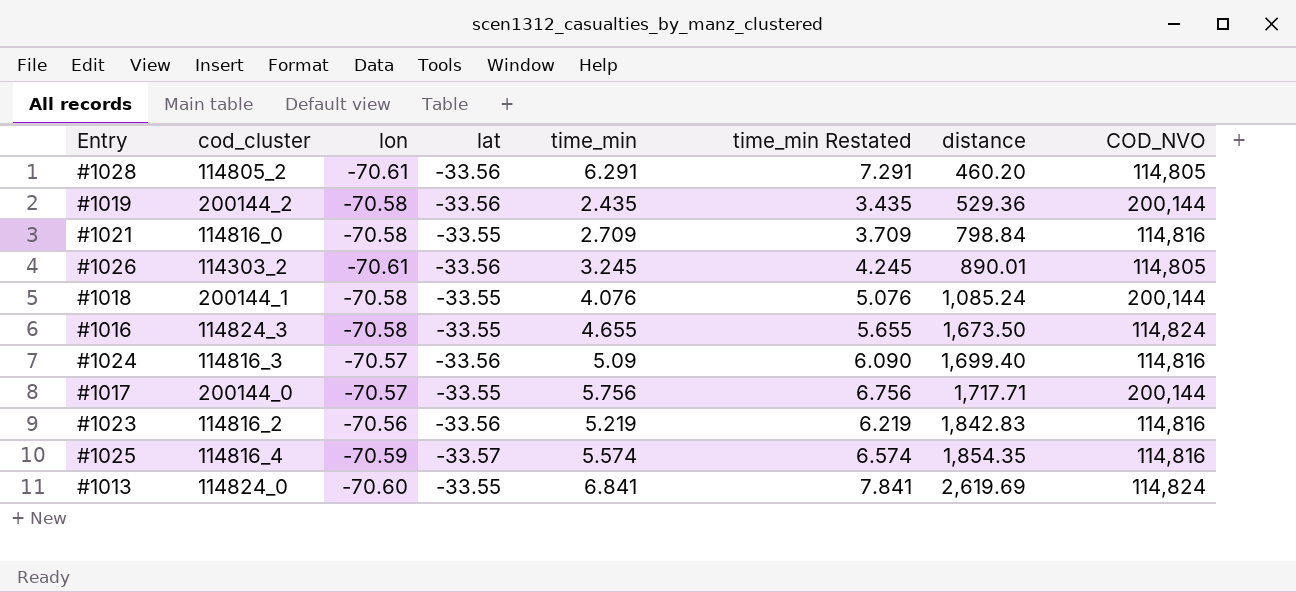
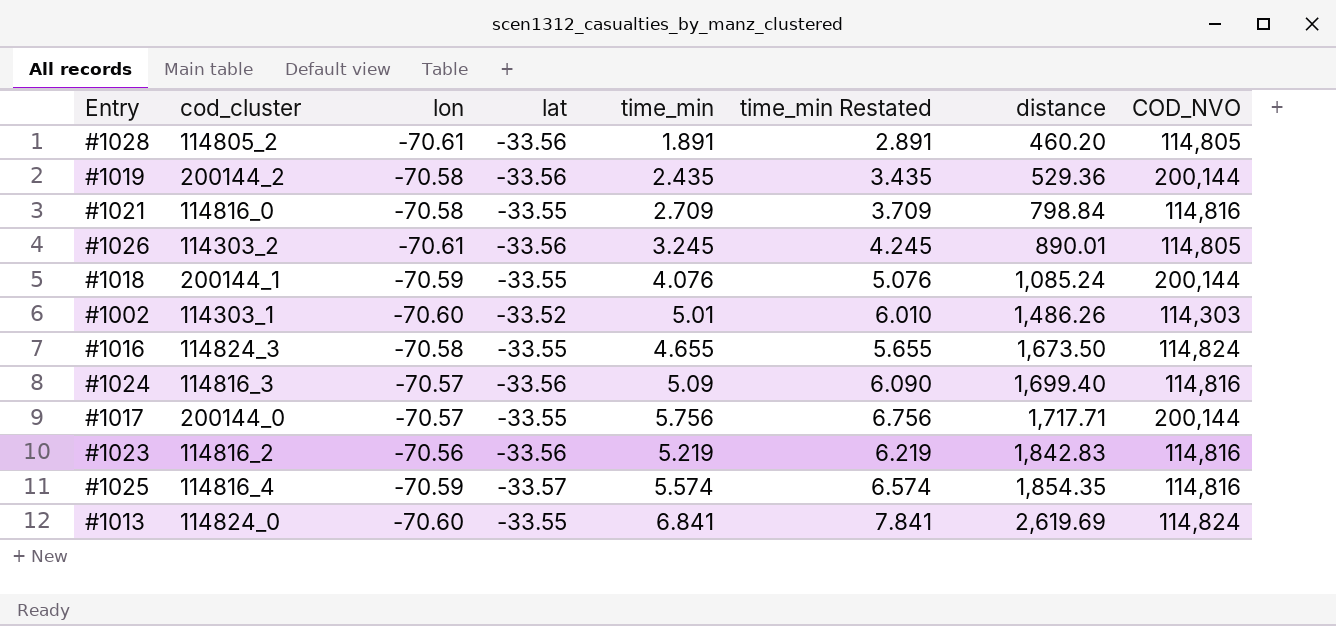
#1028 | time_min: 6.291 -> 1.891
#1028 | time_min Restated: 7.291 -> 2.891
#1018 | lon: -70.58 -> -70.59
row #1002: none -> 114303_1 | -70.60 | -33.52 | 5.01 | 6.010 | 1,486.26 | 114,303

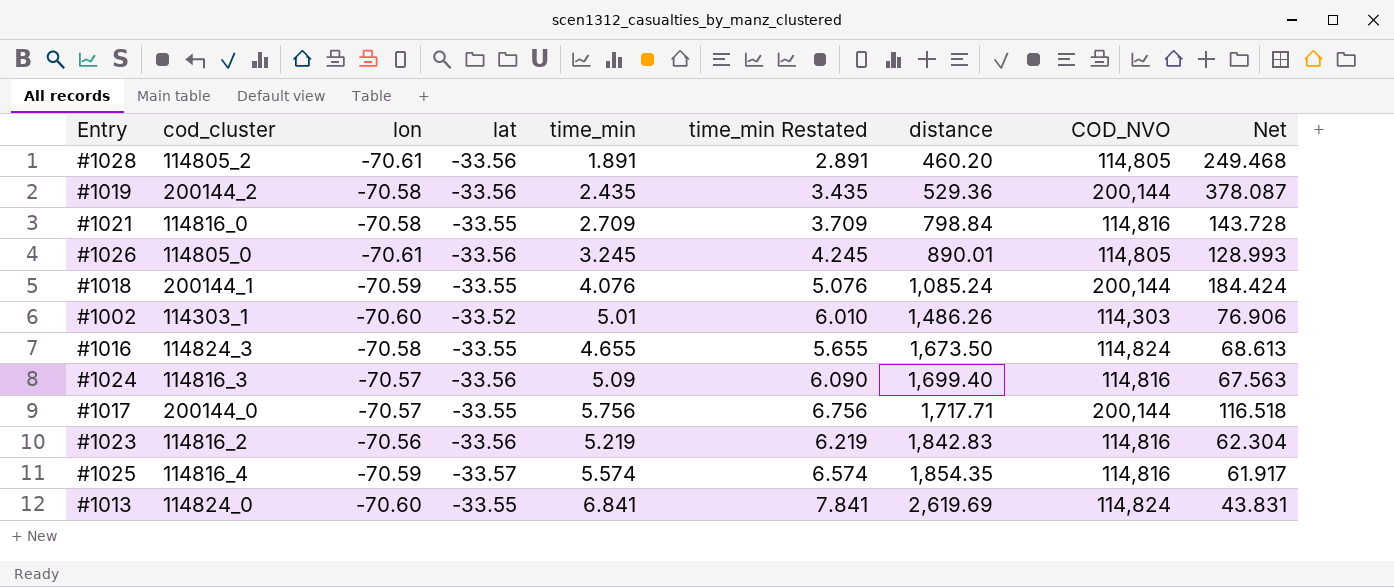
column Net | formula: none -> [COD_NVO] / [distance]
#1026 | cod_cluster: 114303_2 -> 114805_0

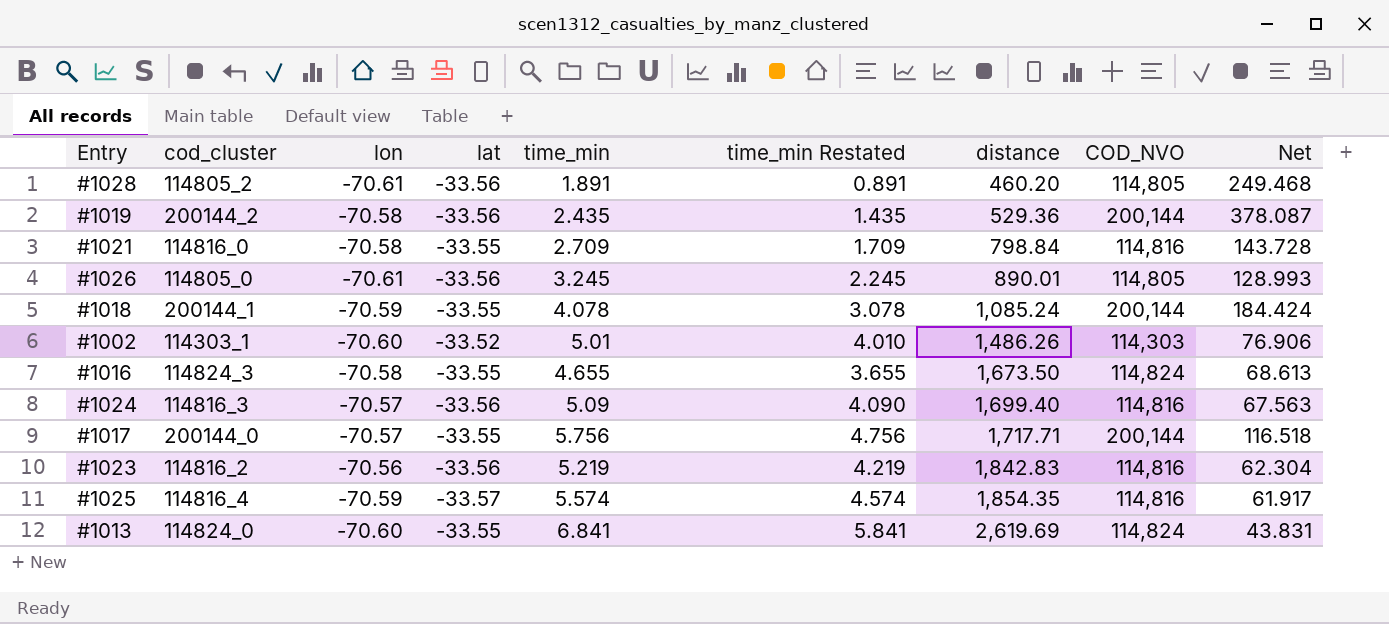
column time_min Restated | formula: [time_min] + 1 -> [time_min] - 1
#1018 | time_min: 4.076 -> 4.078

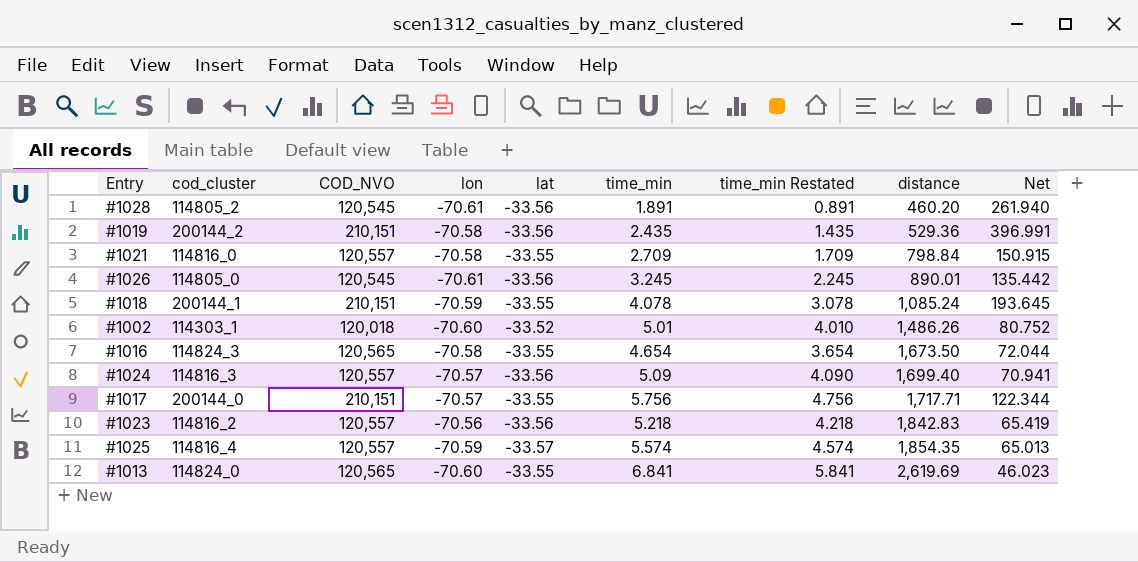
column COD_NVO | position: 8 -> 3
#1028 | COD_NVO: 114,805 -> 120,545
#1028 | Net: 249.468 -> 261.940
#1019 | COD_NVO: 200,144 -> 210,151
#1019 | Net: 378.087 -> 396.991
#1021 | COD_NVO: 114,816 -> 120,557
#1021 | Net: 143.728 -> 150.915
#1026 | COD_NVO: 114,805 -> 120,545
#1026 | Net: 128.993 -> 135.442
#1018 | COD_NVO: 200,144 -> 210,151
#1018 | Net: 184.424 -> 193.645
#1002 | COD_NVO: 114,303 -> 120,018
#1002 | Net: 76.906 -> 80.752
#1016 | COD_NVO: 114,824 -> 120,565
#1016 | time_min: 4.655 -> 4.654
#1016 | time_min Restated: 3.655 -> 3.654
#1016 | Net: 68.613 -> 72.044
#1024 | COD_NVO: 114,816 -> 120,557
#1024 | Net: 67.563 -> 70.941
#1017 | COD_NVO: 200,144 -> 210,151
#1017 | Net: 116.518 -> 122.344
#1023 | COD_NVO: 114,816 -> 120,557
#1023 | time_min: 5.219 -> 5.218
#1023 | time_min Restated: 4.219 -> 4.218
#1023 | Net: 62.304 -> 65.419
#1025 | COD_NVO: 114,816 -> 120,557
#1025 | Net: 61.917 -> 65.013
#1013 | COD_NVO: 114,824 -> 120,565
#1013 | Net: 43.831 -> 46.023

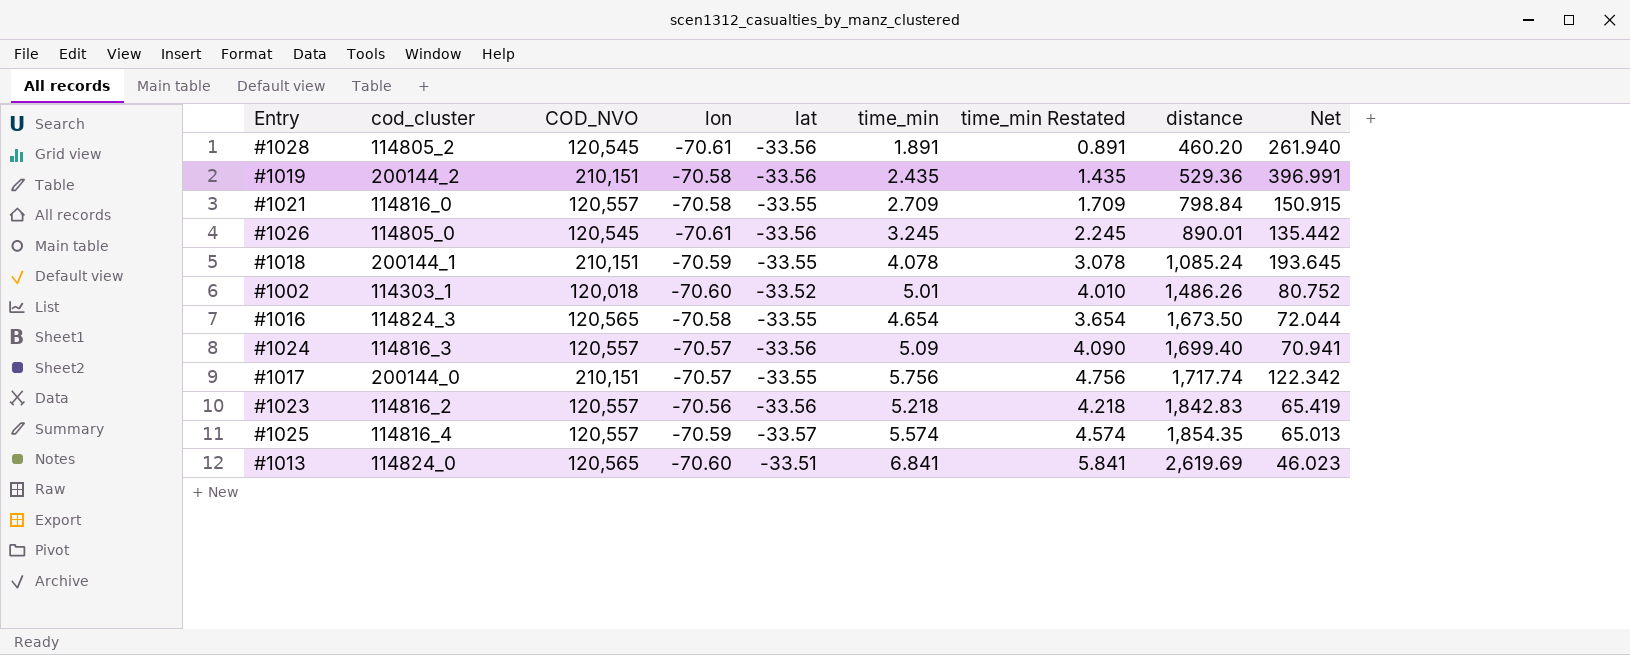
#1017 | distance: 1,717.71 -> 1,717.74
#1017 | Net: 122.344 -> 122.342
#1013 | lat: -33.55 -> -33.51

